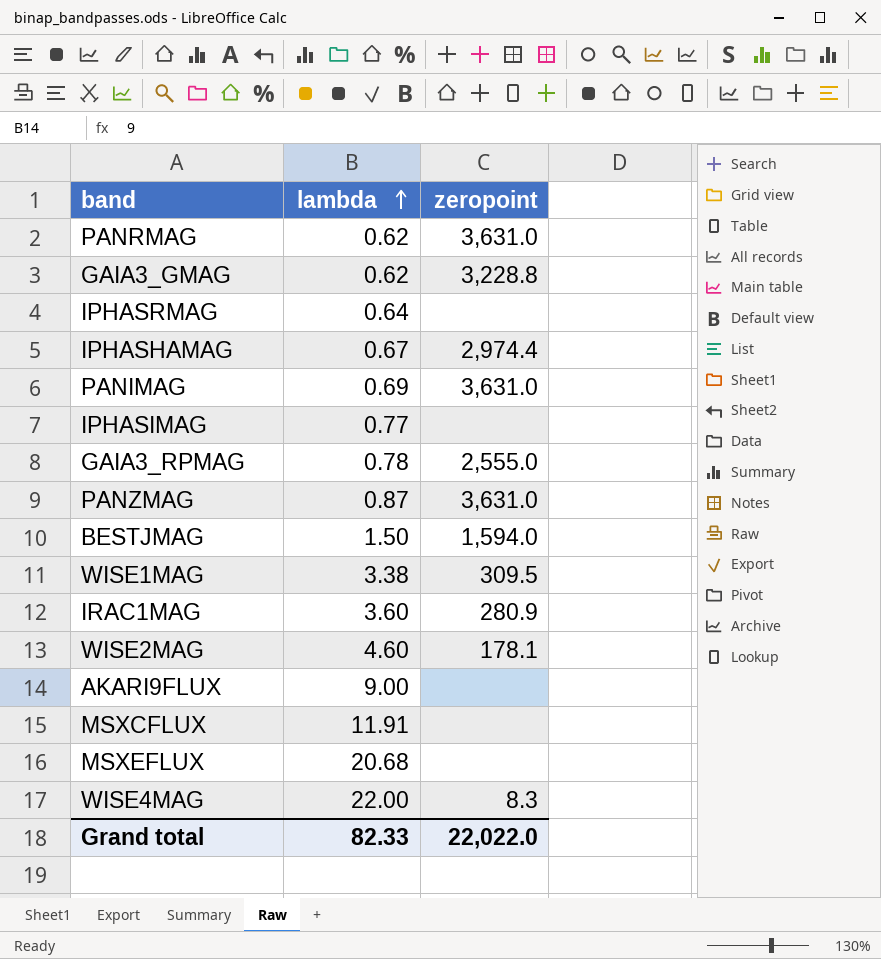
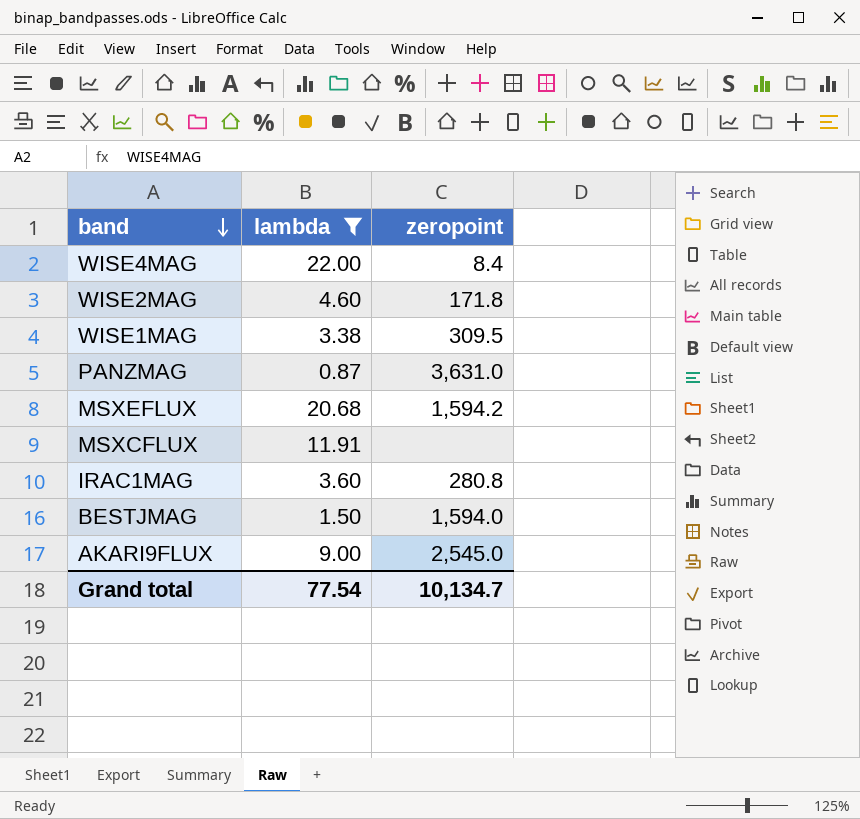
filter: none -> lambda >= 0.87
row order: lambda ascending -> band descending
WISE4MAG | zeropoint: 8.3 -> 8.4
WISE2MAG | zeropoint: 178.1 -> 171.8
MSXEFLUX | zeropoint: none -> 1,594.2
IRAC1MAG | zeropoint: 280.9 -> 280.8
AKARI9FLUX | zeropoint: none -> 2,545.0
Grand total | lambda: 82.33 -> 77.54
Grand total | zeropoint: 22,022.0 -> 10,134.7

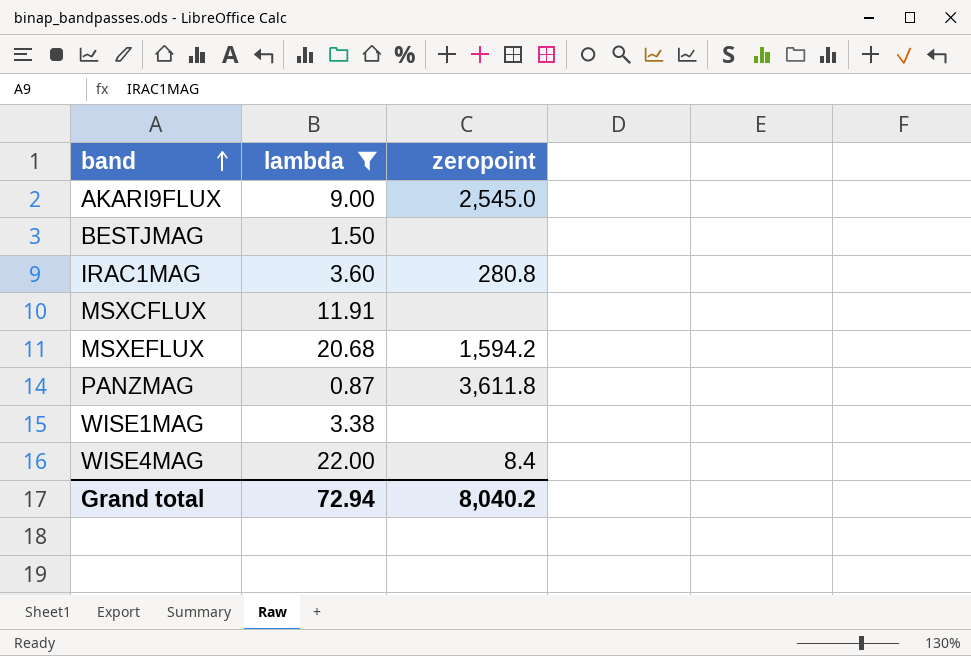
row order: band descending -> band ascending
row WISE2MAG: 4.60 | 171.8 -> none
BESTJMAG | zeropoint: 1,594.0 -> none
PANZMAG | zeropoint: 3,631.0 -> 3,611.8
WISE1MAG | zeropoint: 309.5 -> none
Grand total | lambda: 77.54 -> 72.94
Grand total | zeropoint: 10,134.7 -> 8,040.2

